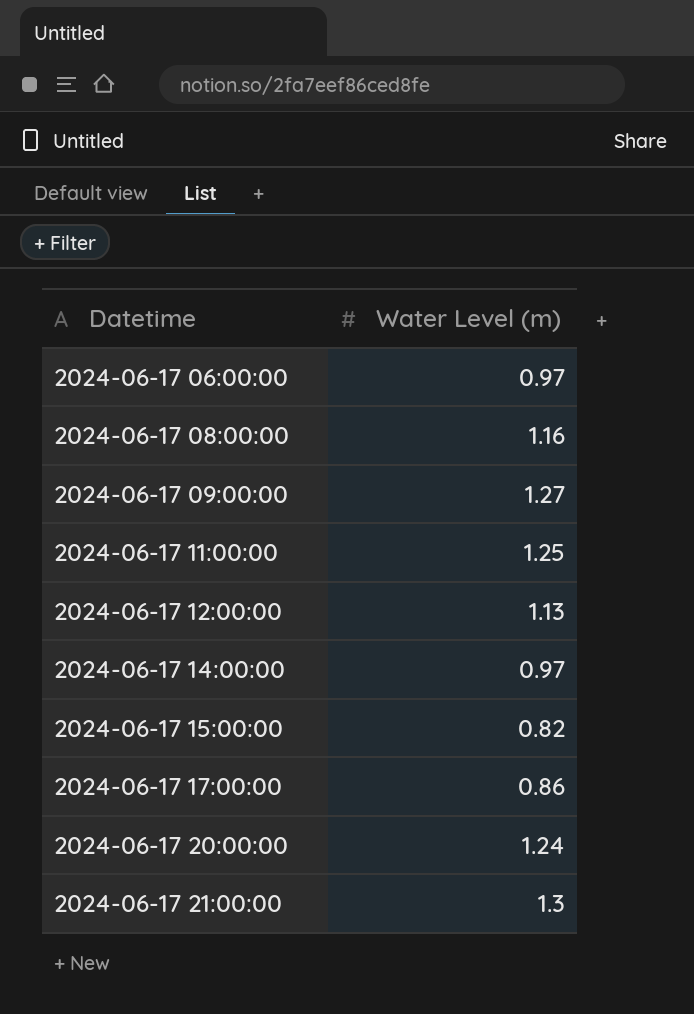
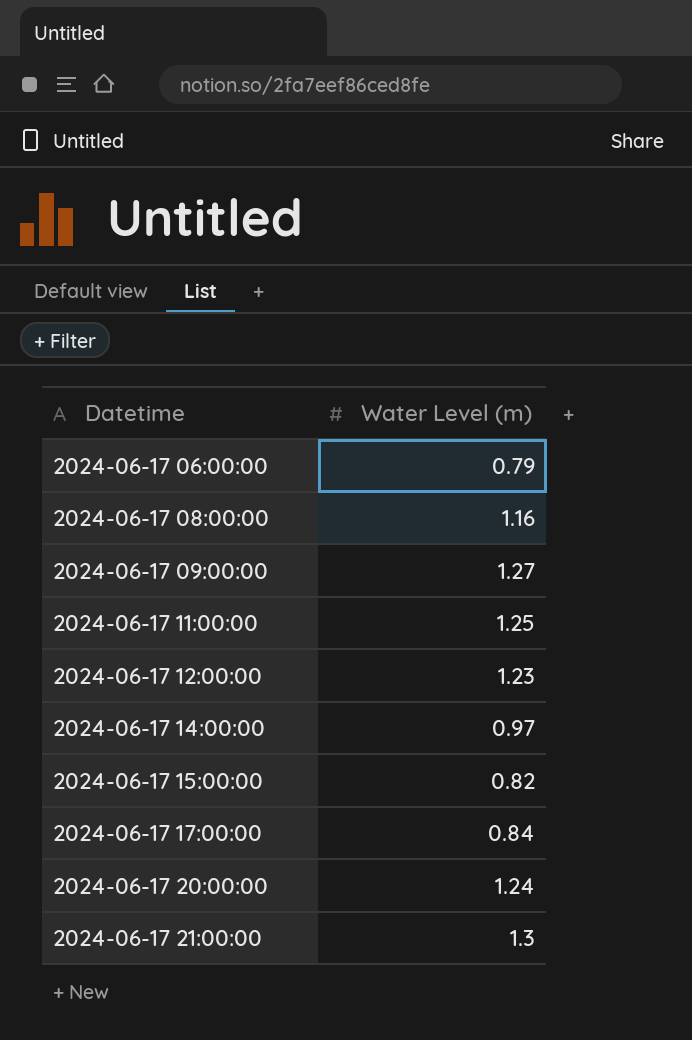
2024-06-17 06:00:00 | Water Level (m): 0.97 -> 0.79
2024-06-17 12:00:00 | Water Level (m): 1.13 -> 1.23
2024-06-17 17:00:00 | Water Level (m): 0.86 -> 0.84

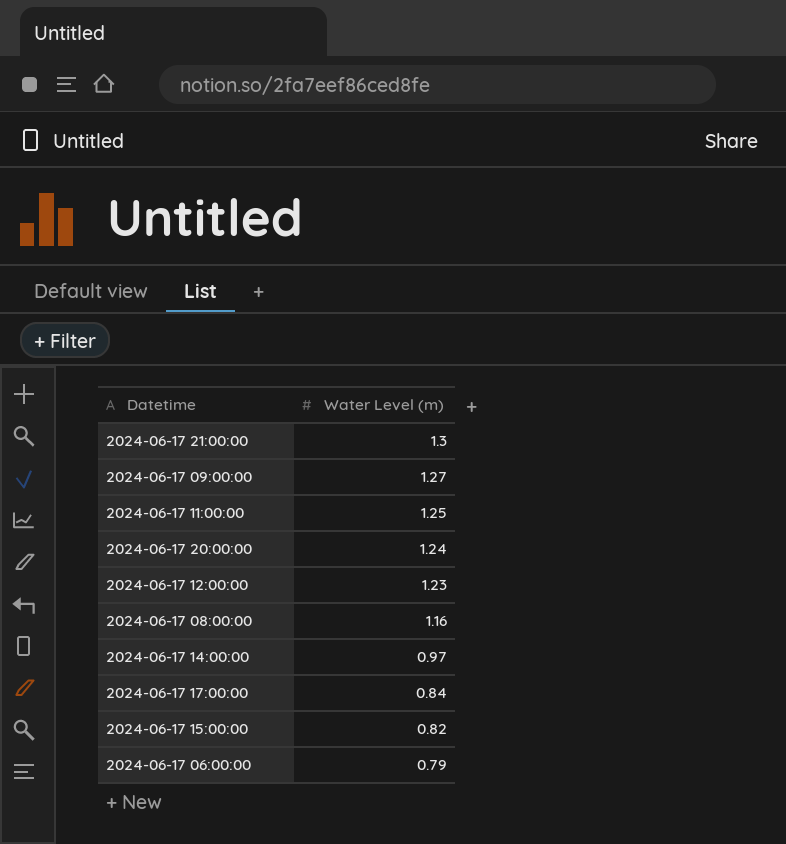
row order: Datetime ascending -> Water Level (m) descending

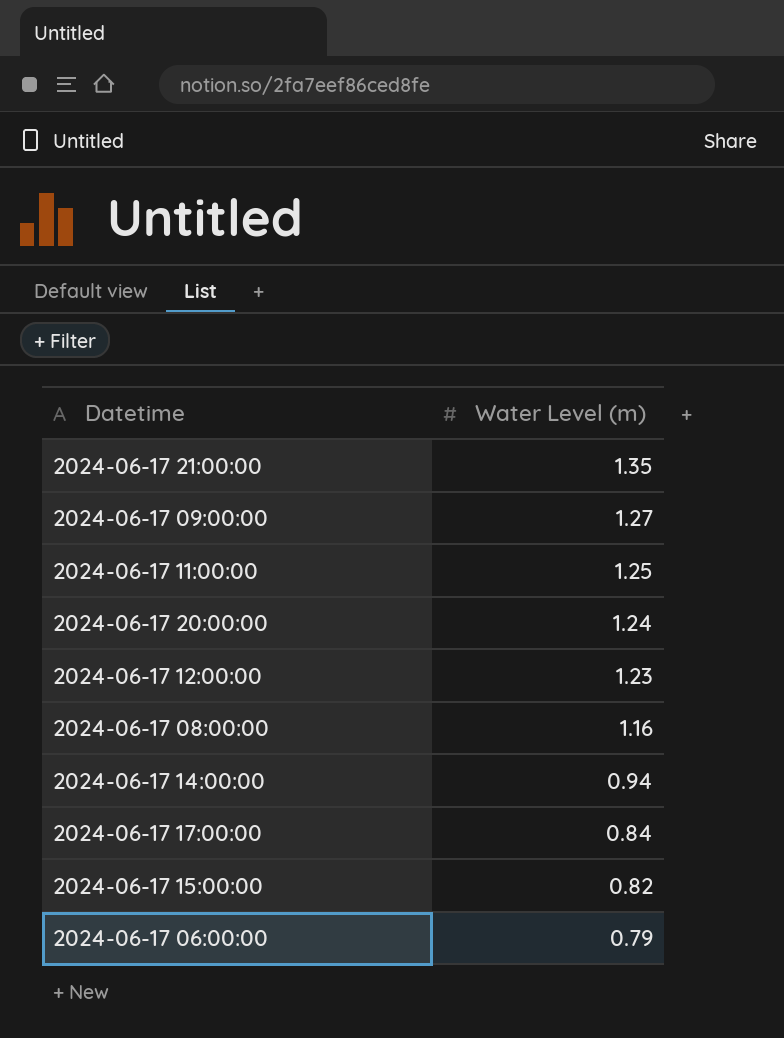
2024-06-17 21:00:00 | Water Level (m): 1.3 -> 1.35
2024-06-17 14:00:00 | Water Level (m): 0.97 -> 0.94

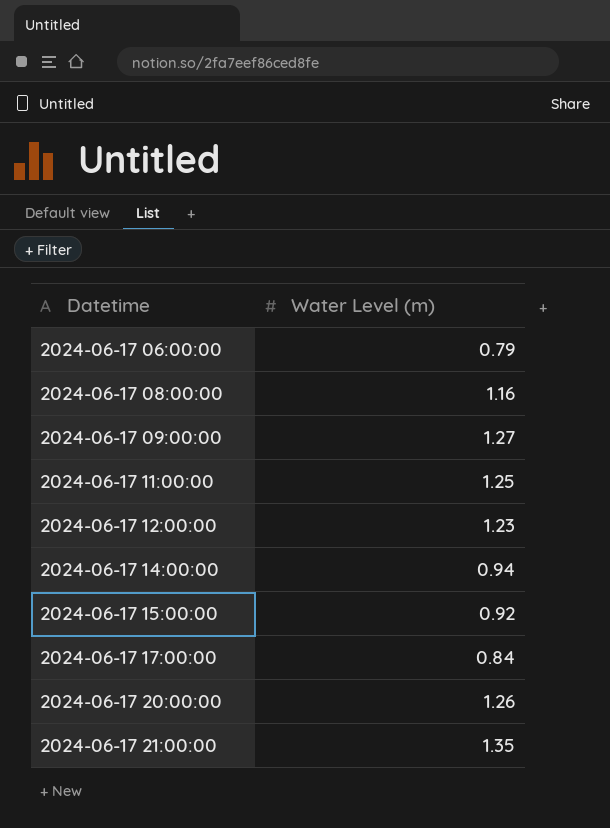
row order: Water Level (m) descending -> Datetime ascending
2024-06-17 15:00:00 | Water Level (m): 0.82 -> 0.92
2024-06-17 20:00:00 | Water Level (m): 1.24 -> 1.26

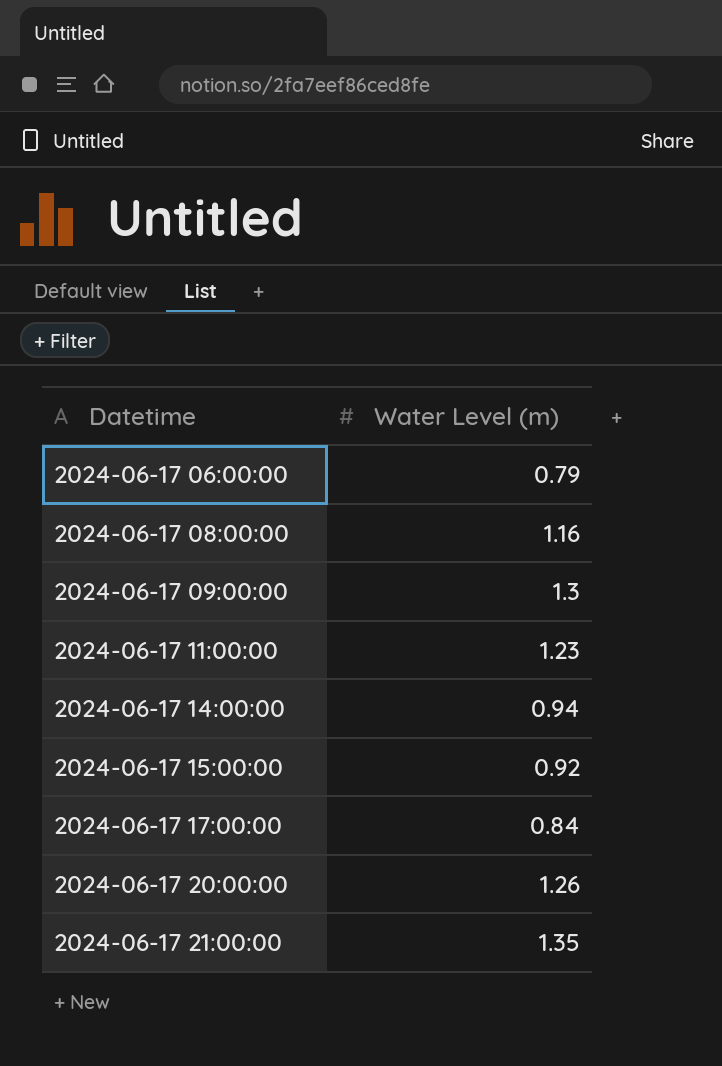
row 2024-06-17 12:00:00: 1.23 -> none
2024-06-17 09:00:00 | Water Level (m): 1.27 -> 1.3
2024-06-17 11:00:00 | Water Level (m): 1.25 -> 1.23

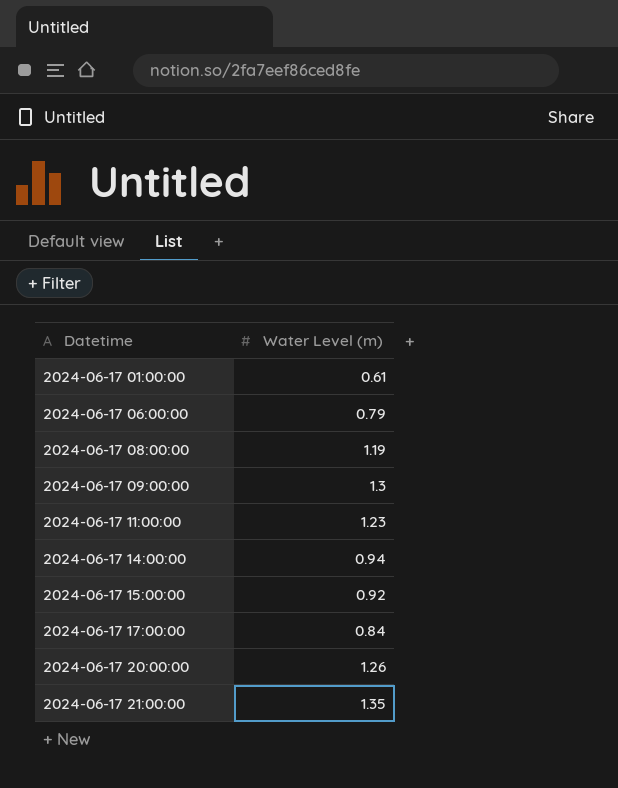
row 2024-06-17 01:00:00: none -> 0.61
2024-06-17 08:00:00 | Water Level (m): 1.16 -> 1.19

